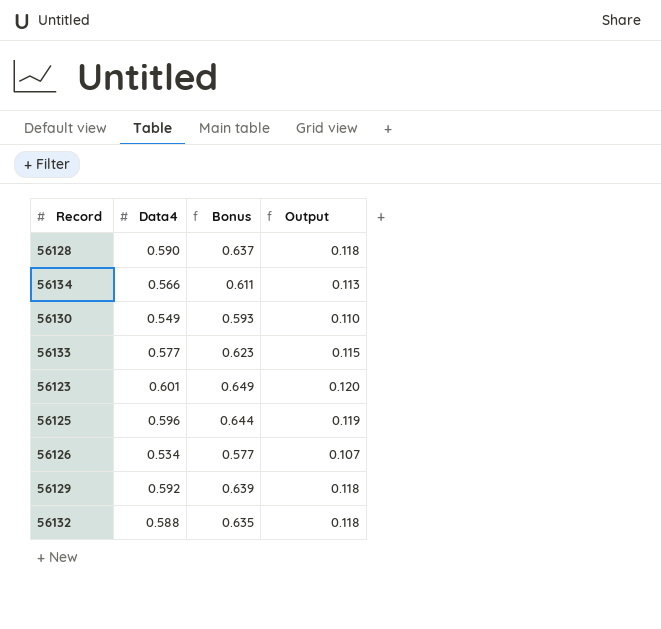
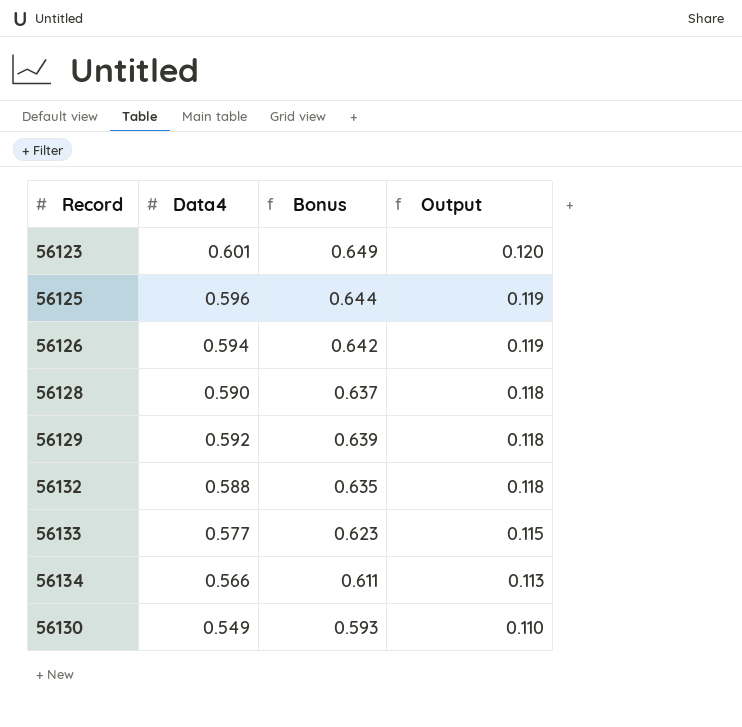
row order: none -> Output descending
56126 | Data4: 0.534 -> 0.594
56126 | Bonus: 0.577 -> 0.642
56126 | Output: 0.107 -> 0.119

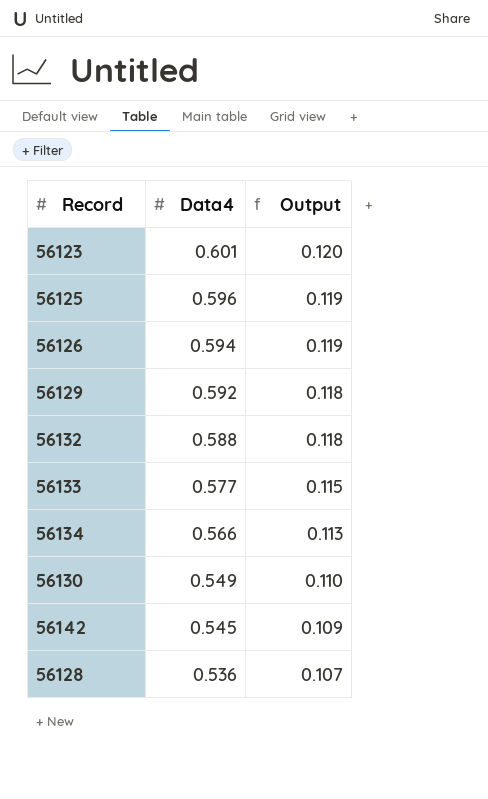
row order: Output descending -> Data4 descending
column Bonus | formula: [Data4] * 1.08 -> none
row 56142: none -> 0.545 | 0.109
56128 | Data4: 0.590 -> 0.536
56128 | Output: 0.118 -> 0.107

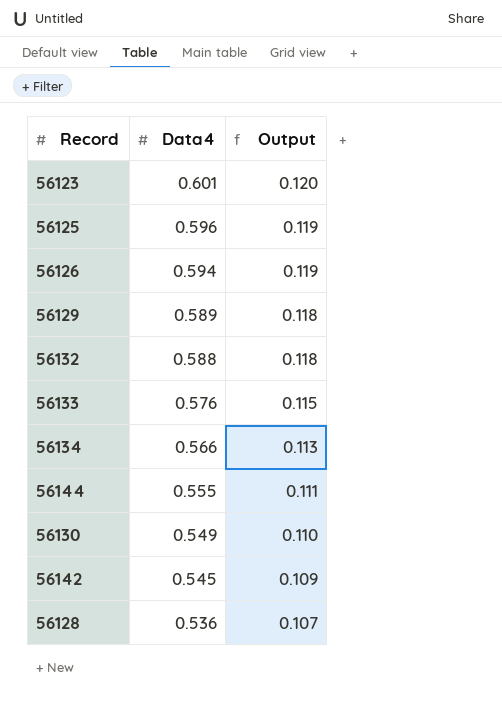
56129 | Data4: 0.592 -> 0.589
56133 | Data4: 0.577 -> 0.576
row 56144: none -> 0.555 | 0.111

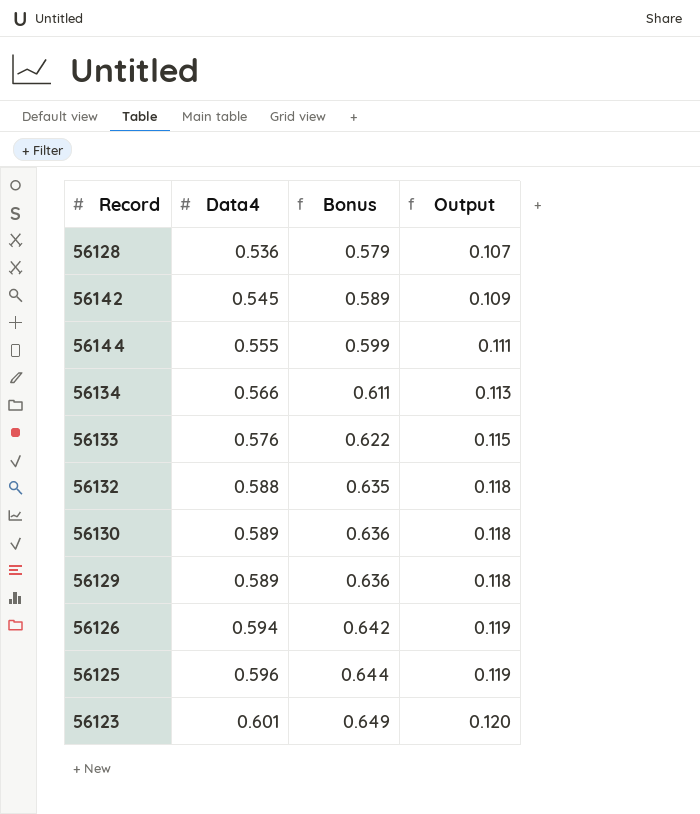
row order: Data4 descending -> Data4 ascending
column Bonus | formula: none -> [Data4] * 1.08
56130 | Data4: 0.549 -> 0.589
56130 | Output: 0.110 -> 0.118

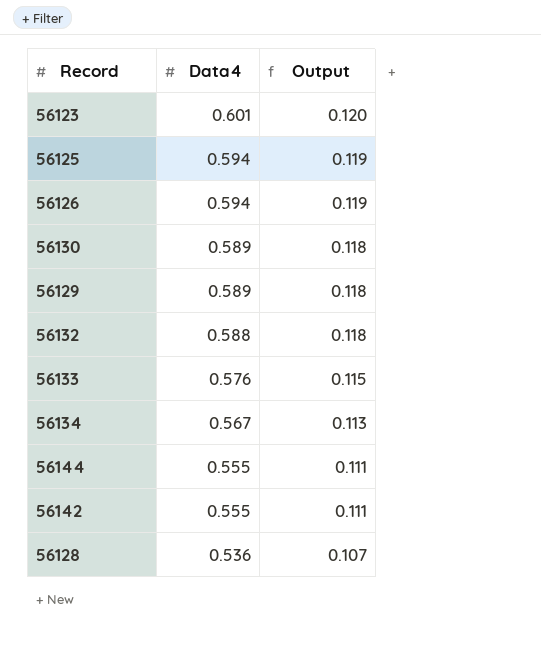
row order: Data4 ascending -> Data4 descending
column Bonus | formula: [Data4] * 1.08 -> none
56125 | Data4: 0.596 -> 0.594
56134 | Data4: 0.566 -> 0.567
56142 | Data4: 0.545 -> 0.555
56142 | Output: 0.109 -> 0.111

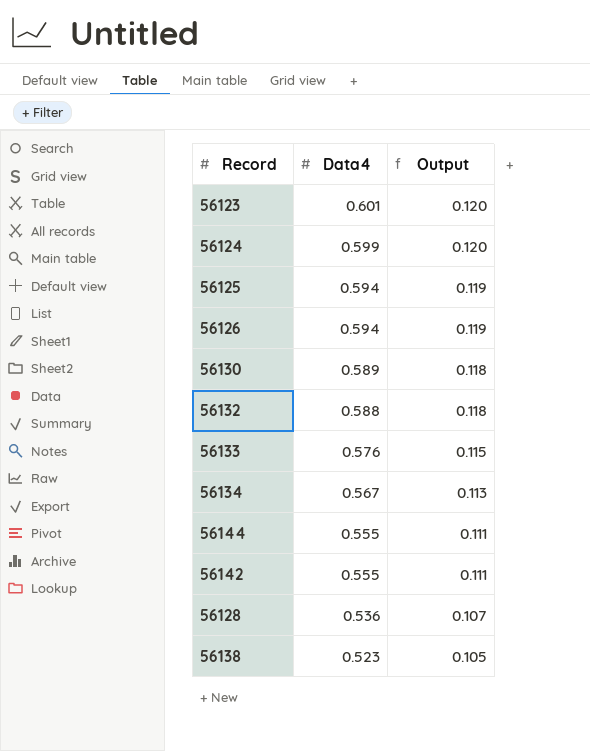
row 56129: 0.589 | 0.118 -> none
row 56124: none -> 0.599 | 0.120
row 56138: none -> 0.523 | 0.105

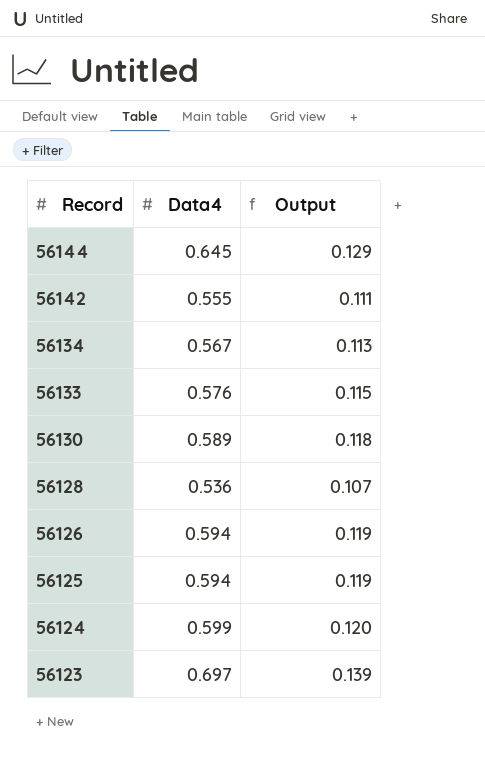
row order: Data4 descending -> Record descending
row 56132: 0.588 | 0.118 -> none
row 56138: 0.523 | 0.105 -> none
56144 | Data4: 0.555 -> 0.645
56144 | Output: 0.111 -> 0.129
56123 | Data4: 0.601 -> 0.697
56123 | Output: 0.120 -> 0.139

